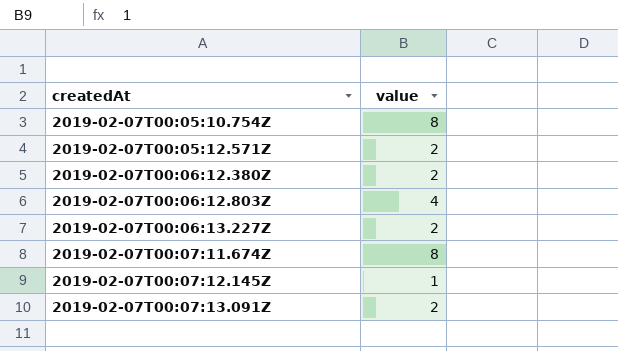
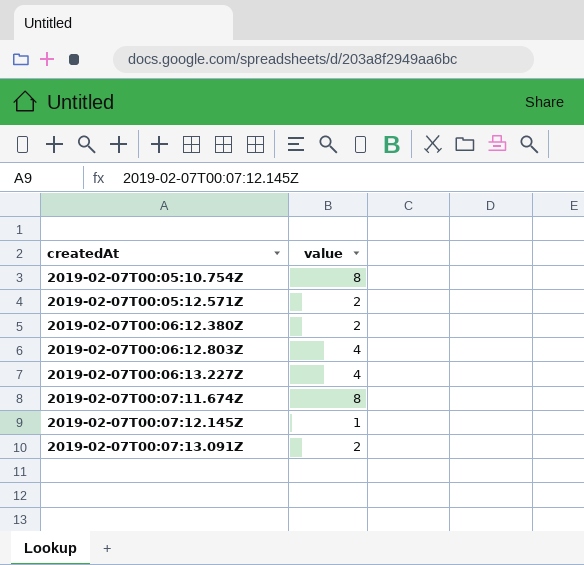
2019-02-07T00:06:13.227Z | value: 2 -> 4

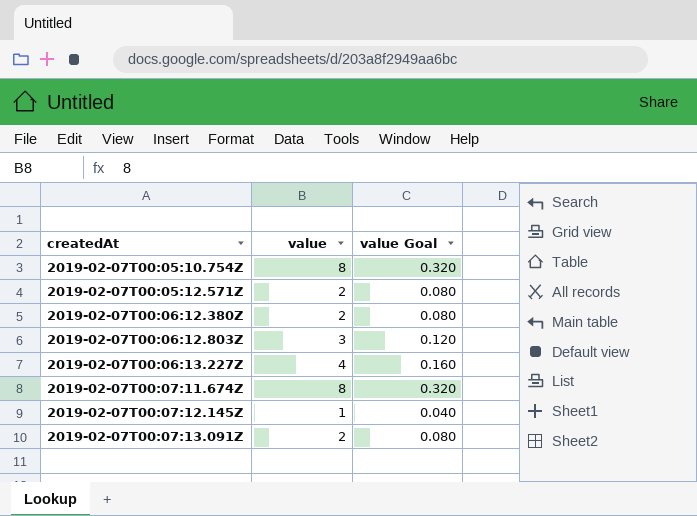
column value Goal | formula: none -> [value] * 0.04
2019-02-07T00:06:12.803Z | value: 4 -> 3

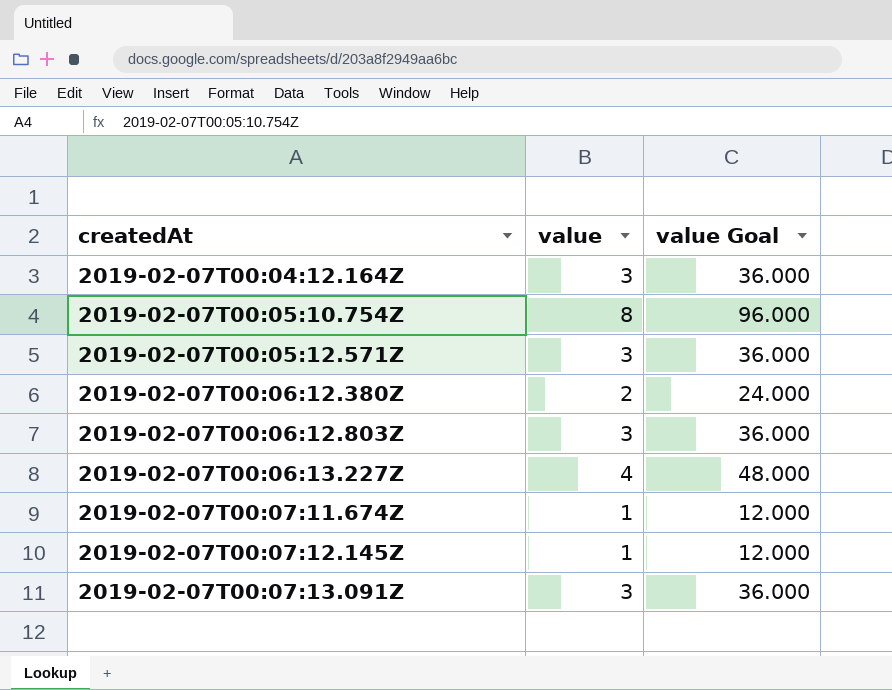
column value Goal | formula: [value] * 0.04 -> [value] * 12
row 2019-02-07T00:04:12.164Z: none -> 3 | 36.000
2019-02-07T00:05:12.571Z | value: 2 -> 3
2019-02-07T00:07:11.674Z | value: 8 -> 1
2019-02-07T00:07:13.091Z | value: 2 -> 3

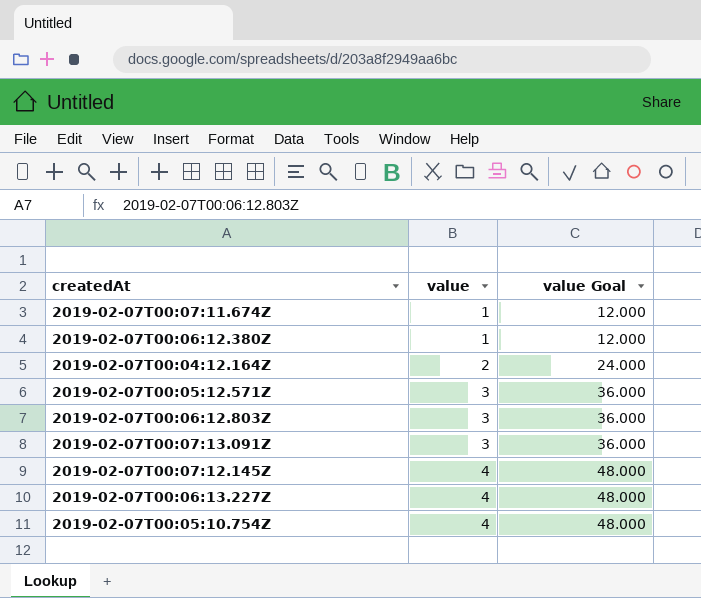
row order: createdAt ascending -> value ascending
2019-02-07T00:06:12.380Z | value: 2 -> 1
2019-02-07T00:06:12.380Z | value Goal: 24.000 -> 12.000
2019-02-07T00:04:12.164Z | value: 3 -> 2
2019-02-07T00:04:12.164Z | value Goal: 36.000 -> 24.000
2019-02-07T00:07:12.145Z | value: 1 -> 4
2019-02-07T00:07:12.145Z | value Goal: 12.000 -> 48.000
2019-02-07T00:05:10.754Z | value: 8 -> 4
2019-02-07T00:05:10.754Z | value Goal: 96.000 -> 48.000

